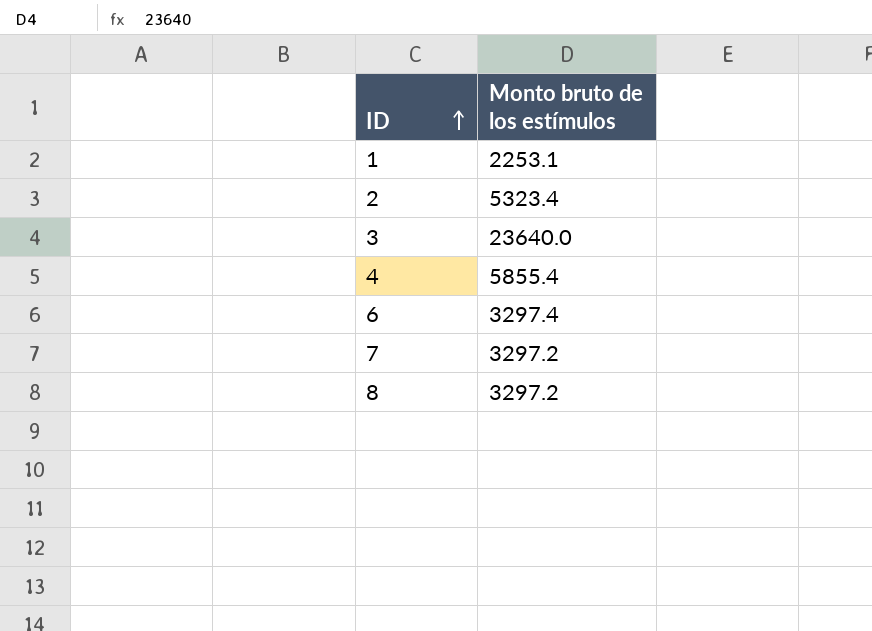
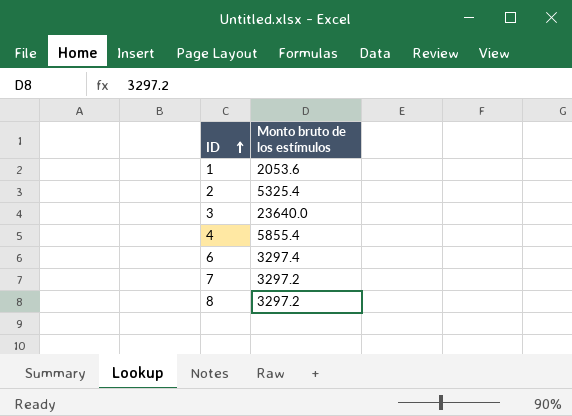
1 | Monto bruto de los estímulos: 2253.1 -> 2053.6
2 | Monto bruto de los estímulos: 5323.4 -> 5325.4

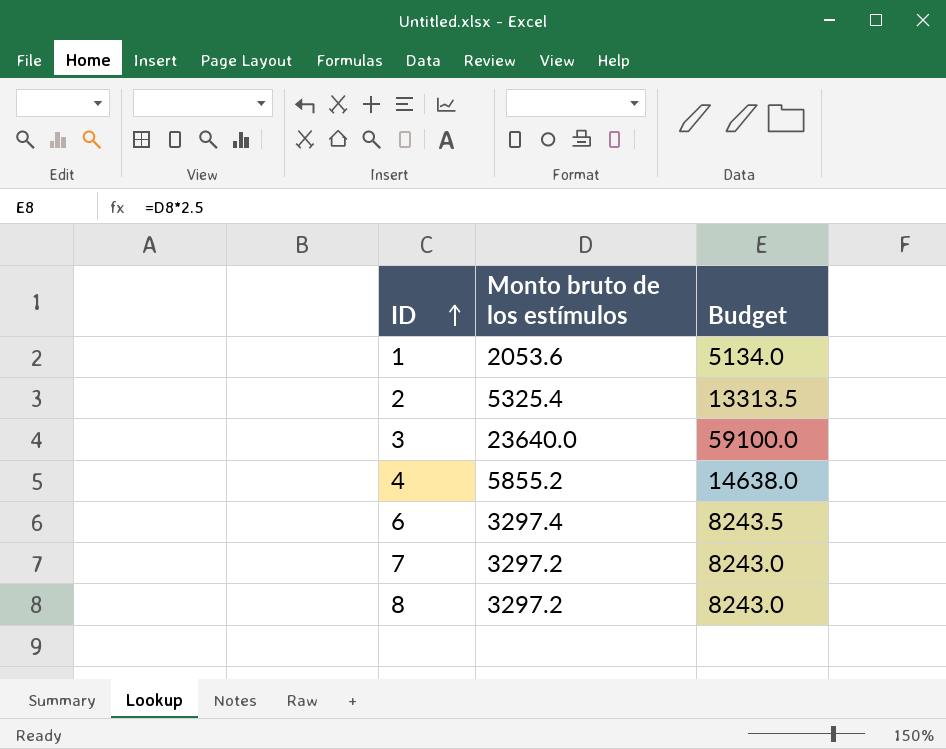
column Budget | formula: none -> [Monto bruto de los estímulos] * 2.5
4 | Monto bruto de los estímulos: 5855.4 -> 5855.2

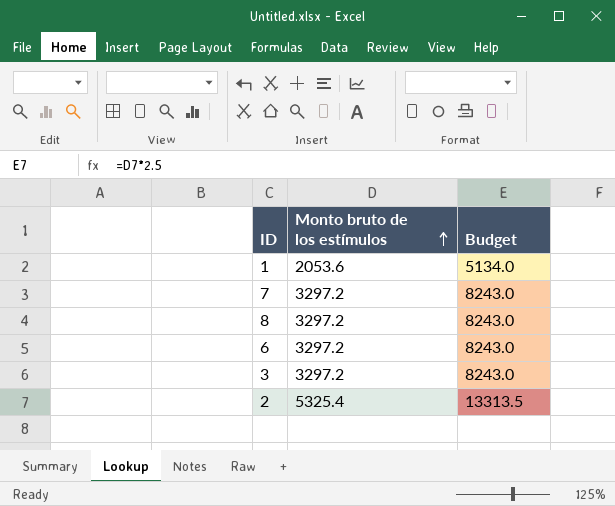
row order: ID ascending -> Monto bruto de los estímulos ascending
row 4: 5855.2 | 14638.0 -> none
6 | Monto bruto de los estímulos: 3297.4 -> 3297.2
6 | Budget: 8243.5 -> 8243.0
3 | Monto bruto de los estímulos: 23640.0 -> 3297.2
3 | Budget: 59100.0 -> 8243.0

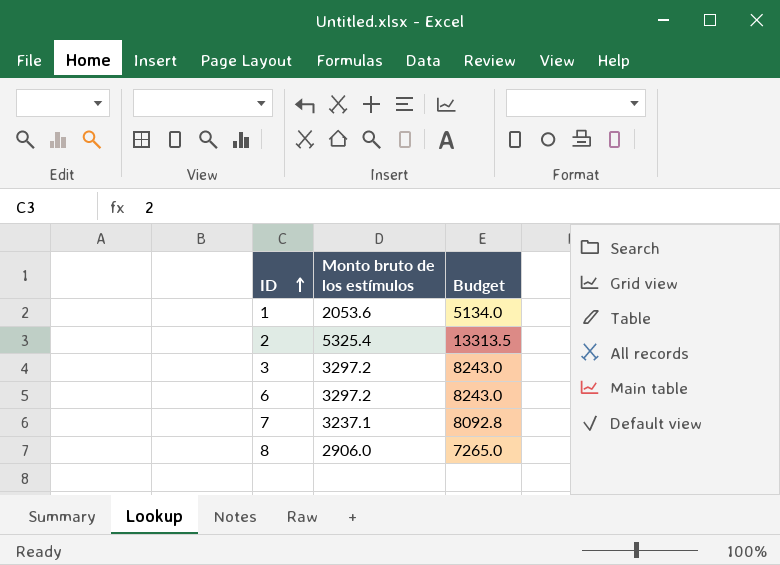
row order: Monto bruto de los estímulos ascending -> ID ascending
7 | Monto bruto de los estímulos: 3297.2 -> 3237.1
7 | Budget: 8243.0 -> 8092.8
8 | Monto bruto de los estímulos: 3297.2 -> 2906.0
8 | Budget: 8243.0 -> 7265.0

